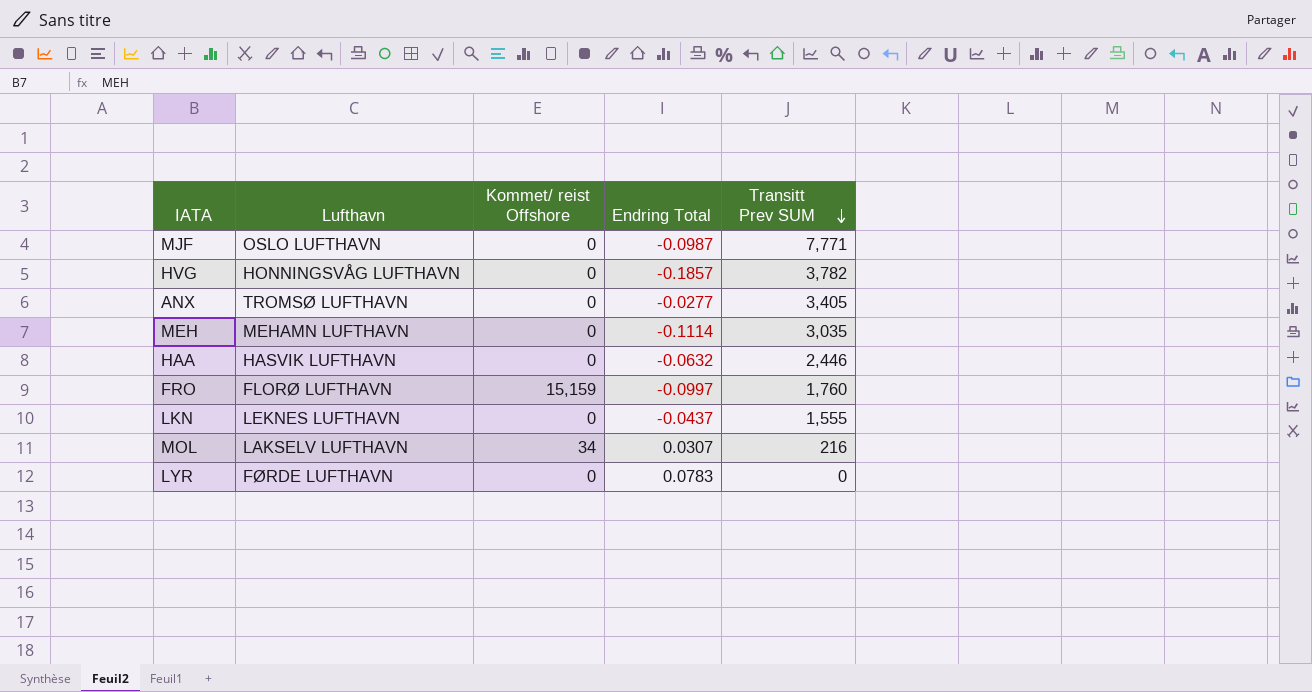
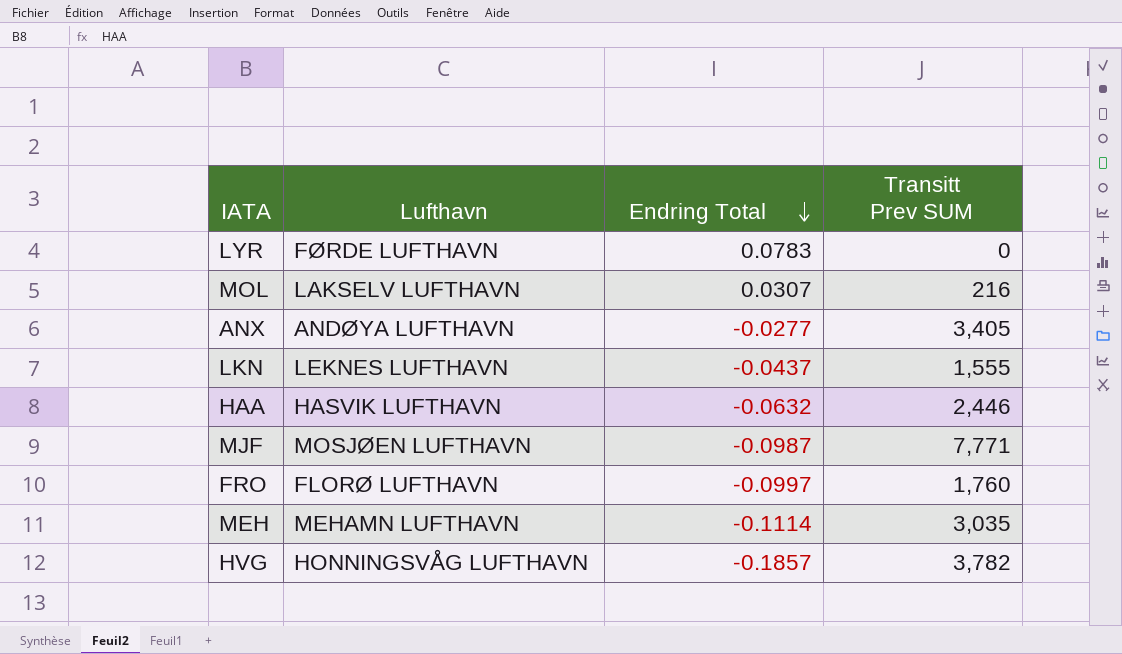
row order: Transitt Prev SUM descending -> Endring Total descending
column Kommet/ reist Offshore | position: 3 -> none
ANX | Lufthavn: TROMSØ LUFTHAVN -> ANDØYA LUFTHAVN
MJF | Lufthavn: OSLO LUFTHAVN -> MOSJØEN LUFTHAVN

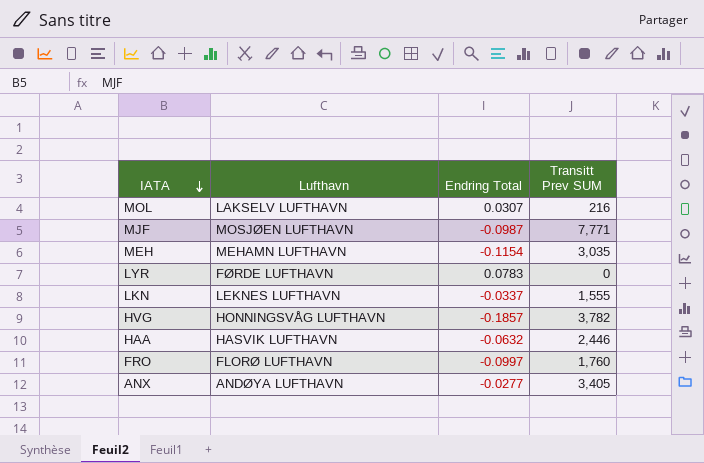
row order: Endring Total descending -> IATA descending
MEH | Endring Total: -0.1114 -> -0.1154
LKN | Endring Total: -0.0437 -> -0.0337

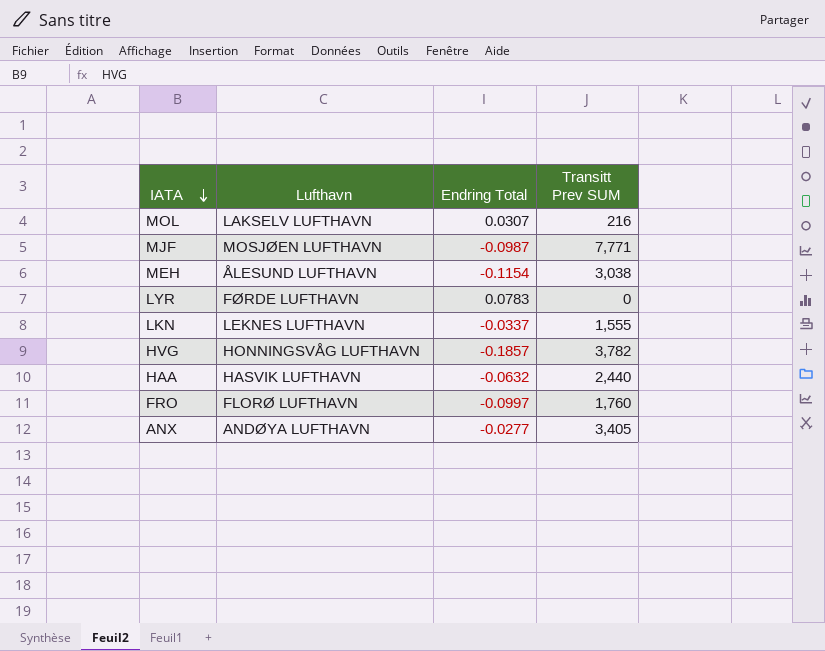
MEH | Lufthavn: MEHAMN LUFTHAVN -> ÅLESUND LUFTHAVN
MEH | Transitt Prev SUM: 3,035 -> 3,038
HAA | Transitt Prev SUM: 2,446 -> 2,440

